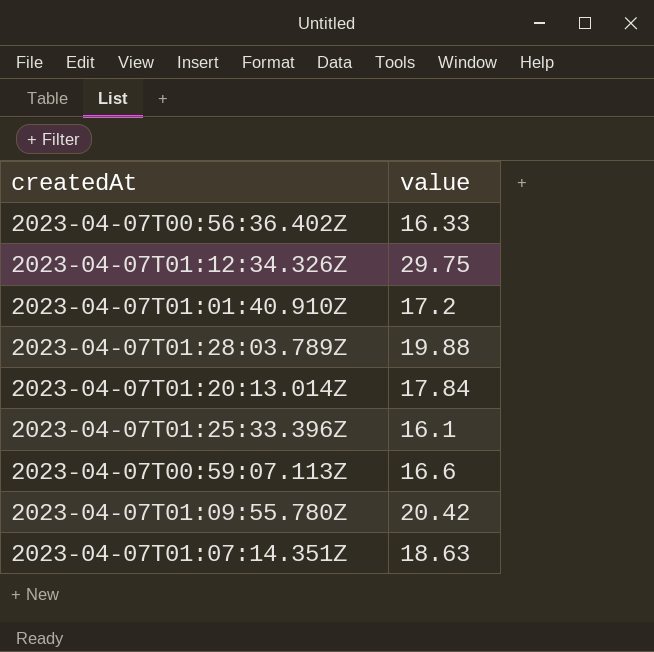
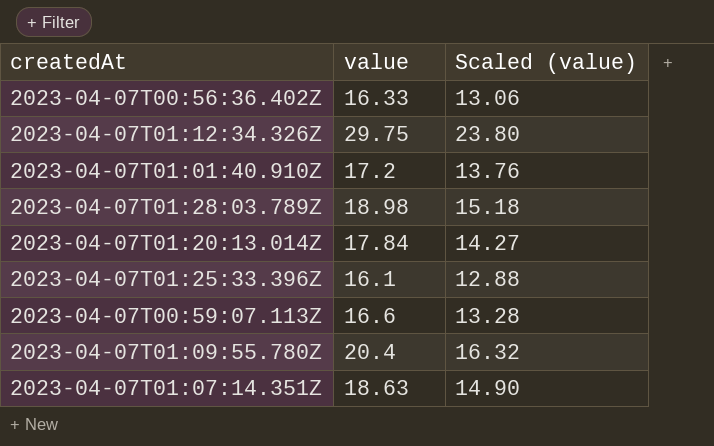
column Scaled (value) | formula: none -> [value] * 0.8
2023-04-07T01:28:03.789Z | value: 19.88 -> 18.98
2023-04-07T01:09:55.780Z | value: 20.42 -> 20.4

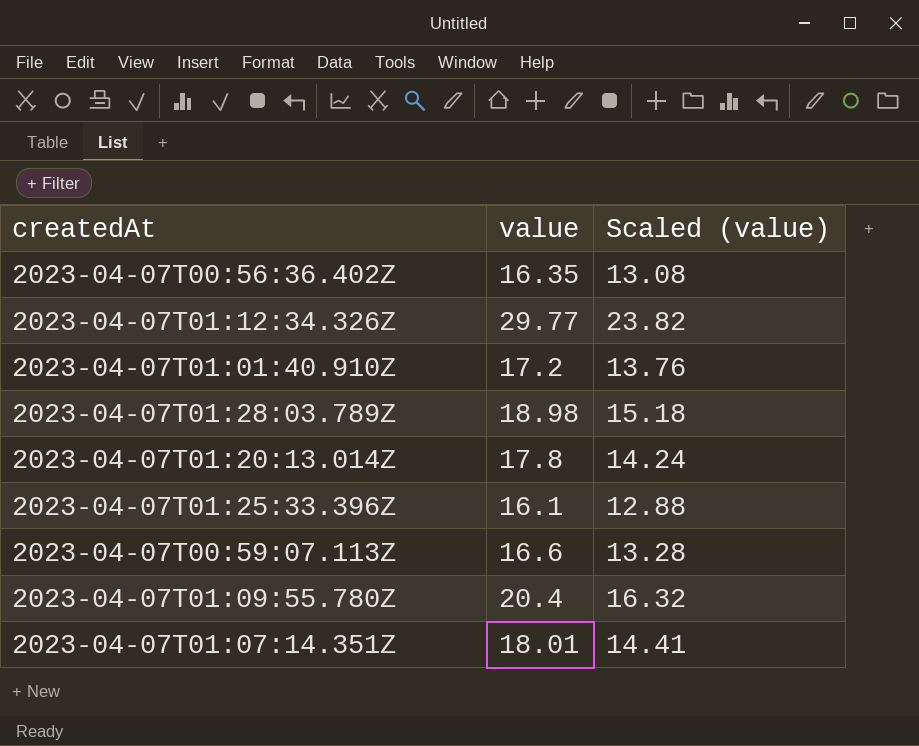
2023-04-07T00:56:36.402Z | value: 16.33 -> 16.35
2023-04-07T00:56:36.402Z | Scaled (value): 13.06 -> 13.08
2023-04-07T01:12:34.326Z | value: 29.75 -> 29.77
2023-04-07T01:12:34.326Z | Scaled (value): 23.80 -> 23.82
2023-04-07T01:20:13.014Z | value: 17.84 -> 17.8
2023-04-07T01:20:13.014Z | Scaled (value): 14.27 -> 14.24
2023-04-07T01:07:14.351Z | value: 18.63 -> 18.01
2023-04-07T01:07:14.351Z | Scaled (value): 14.90 -> 14.41

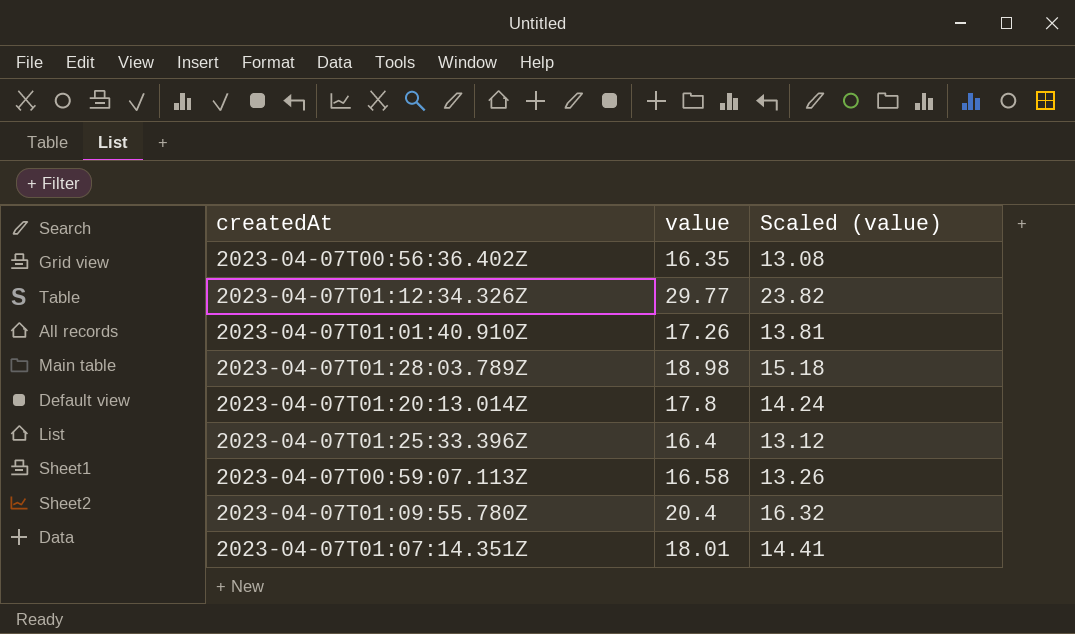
2023-04-07T01:01:40.910Z | value: 17.2 -> 17.26
2023-04-07T01:01:40.910Z | Scaled (value): 13.76 -> 13.81
2023-04-07T01:25:33.396Z | value: 16.1 -> 16.4
2023-04-07T01:25:33.396Z | Scaled (value): 12.88 -> 13.12
2023-04-07T00:59:07.113Z | value: 16.6 -> 16.58
2023-04-07T00:59:07.113Z | Scaled (value): 13.28 -> 13.26

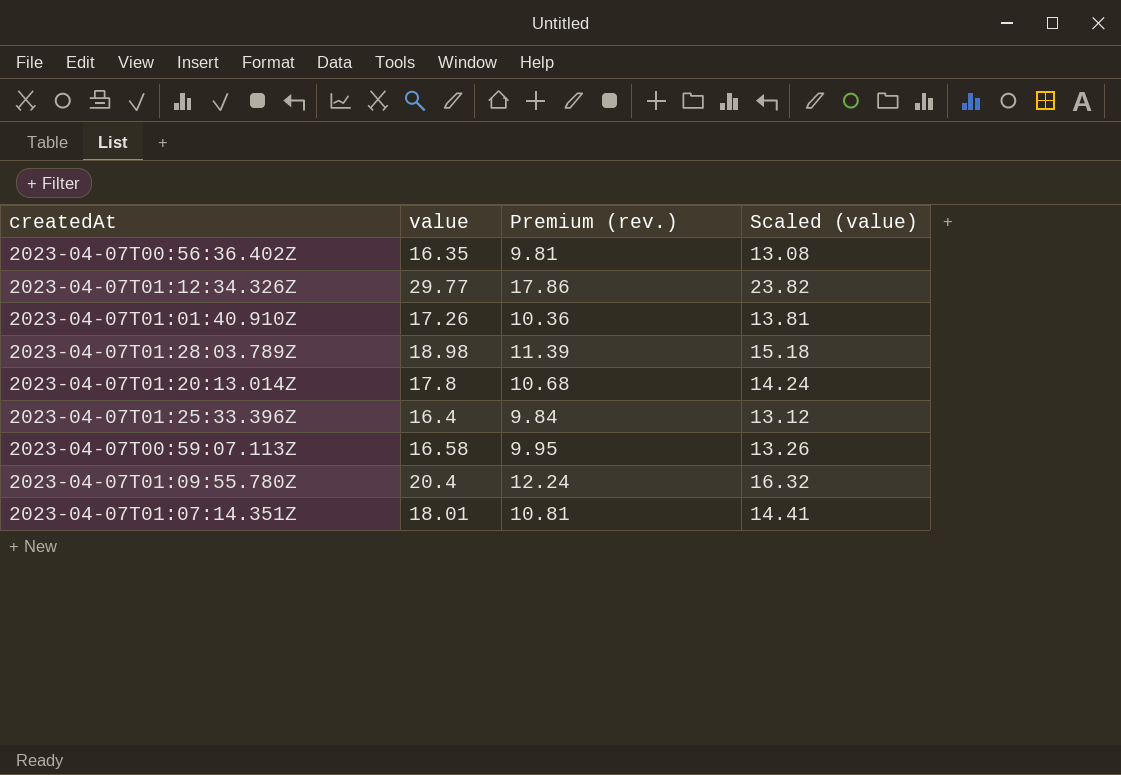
column Premium (rev.) | formula: none -> [value] * 0.6

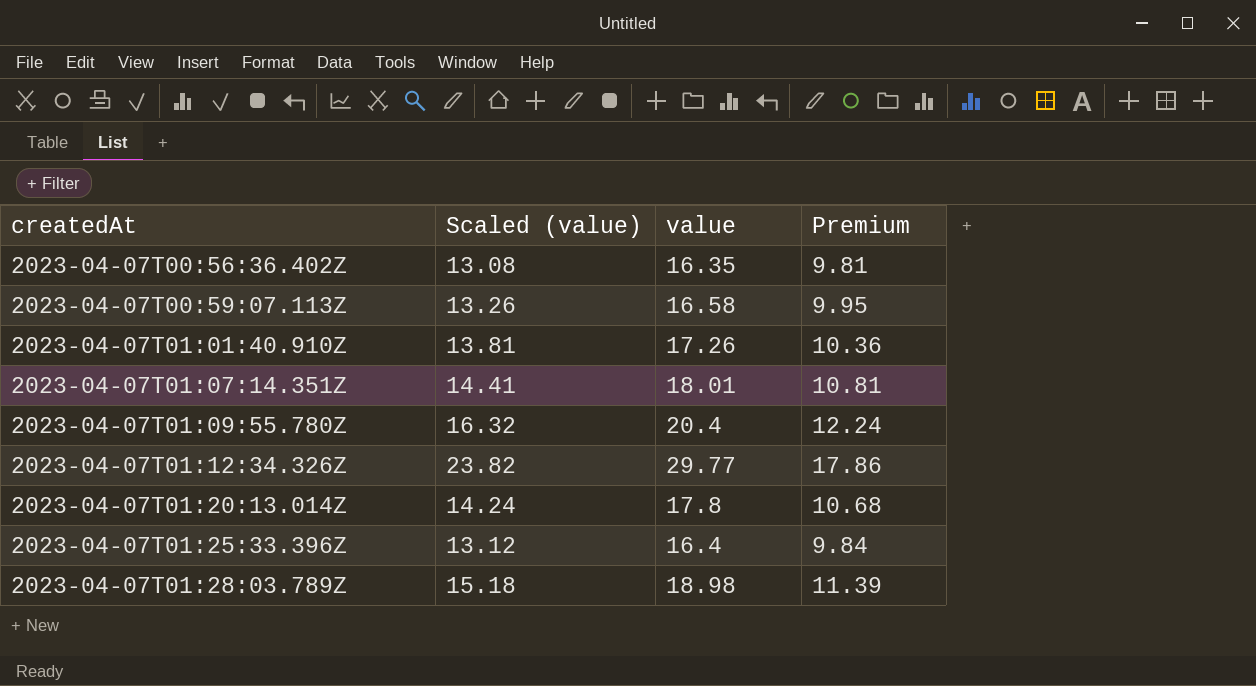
row order: none -> createdAt ascending
column Scaled (value) | position: 4 -> 2
column name: Premium (rev.) -> Premium

